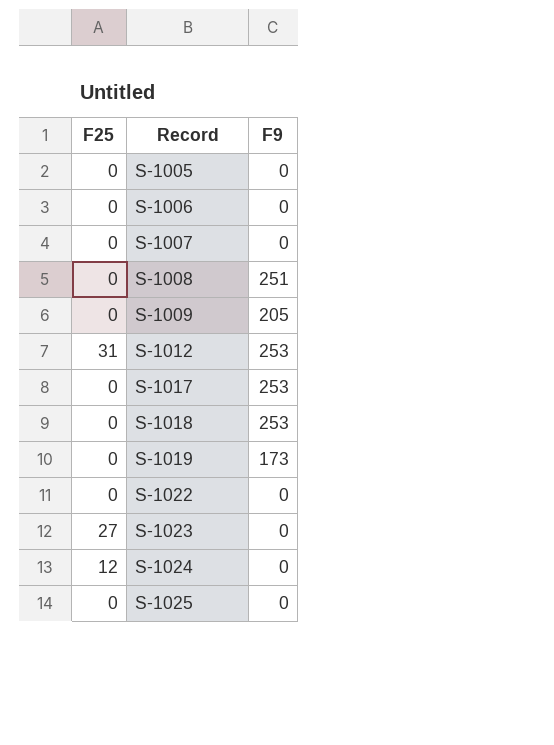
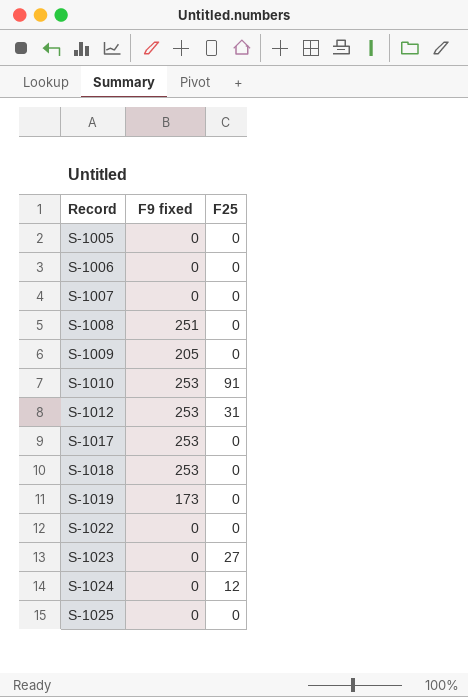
column name: F9 -> F9 fixed
column F25 | position: 1 -> 3
row S-1010: none -> 253 | 91

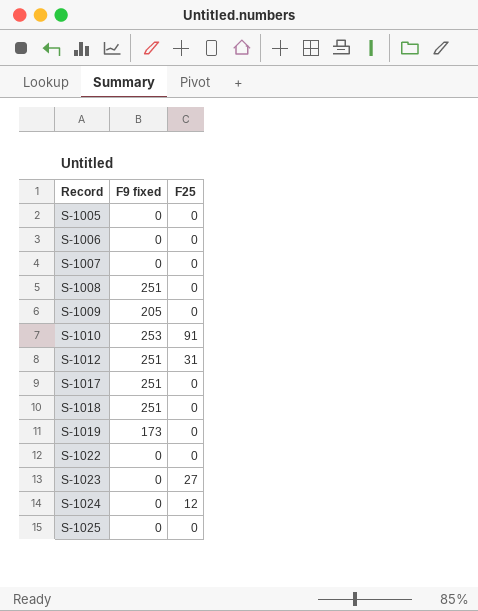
S-1012 | F9 fixed: 253 -> 251
S-1017 | F9 fixed: 253 -> 251
S-1018 | F9 fixed: 253 -> 251

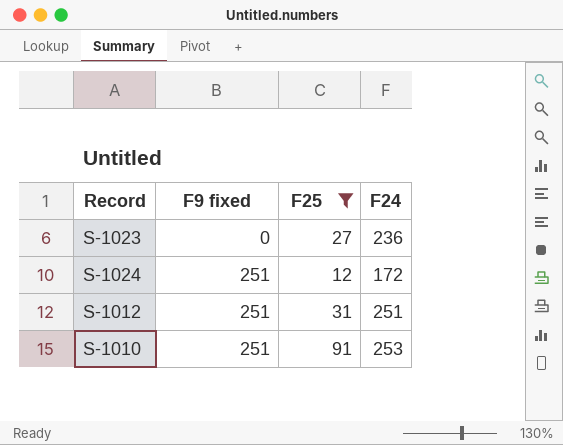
filter: none -> F25 != 0
row order: Record ascending -> F9 fixed ascending
column F24 | position: none -> 4
S-1024 | F9 fixed: 0 -> 251
S-1010 | F9 fixed: 253 -> 251

